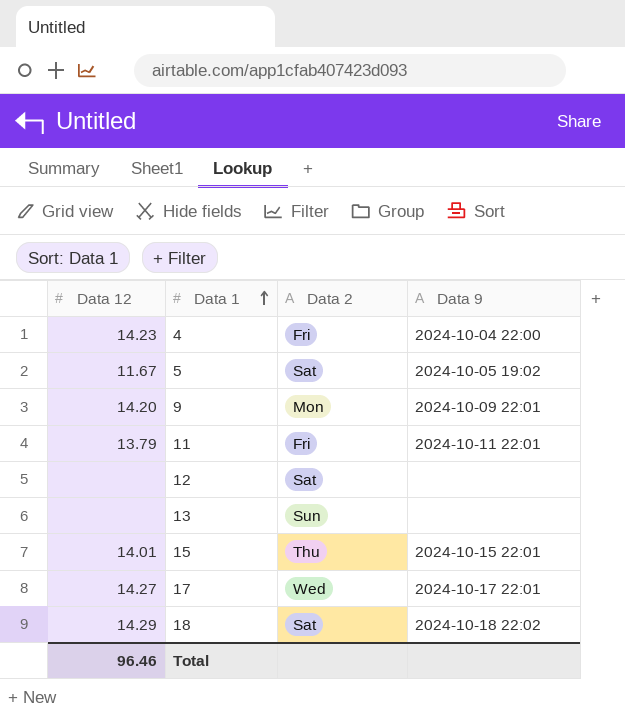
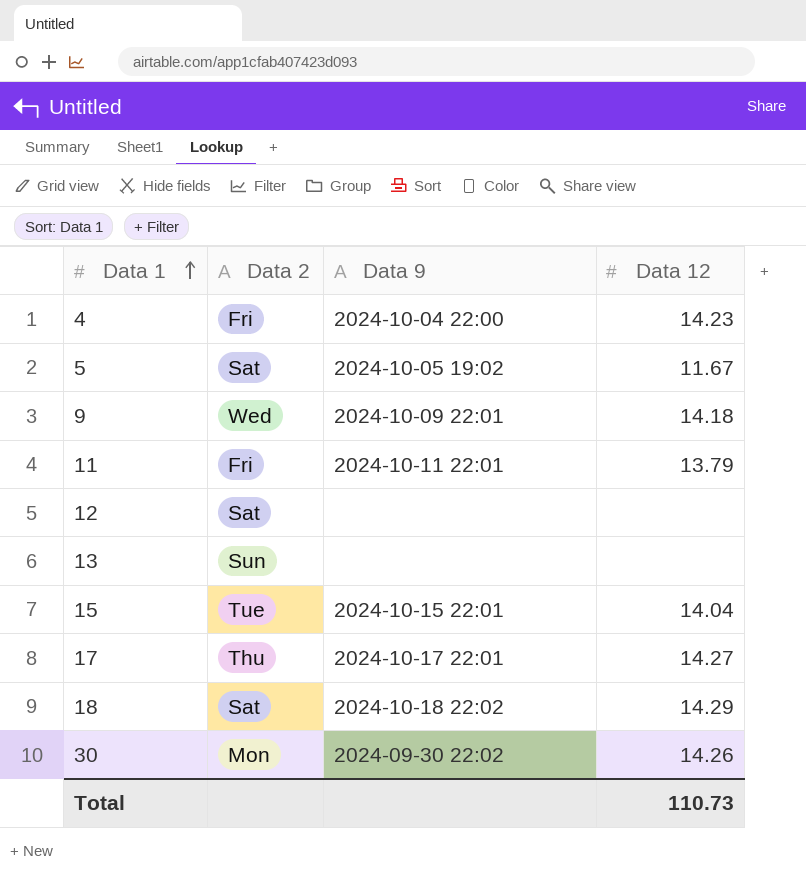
column Data 12 | position: 1 -> 4
9 | Data 2: Mon -> Wed
9 | Data 12: 14.20 -> 14.18
15 | Data 2: Thu -> Tue
15 | Data 12: 14.01 -> 14.04
17 | Data 2: Wed -> Thu
row 30: none -> Mon | 2024-09-30 22:02 | 14.26
Total | Data 12: 96.46 -> 110.73

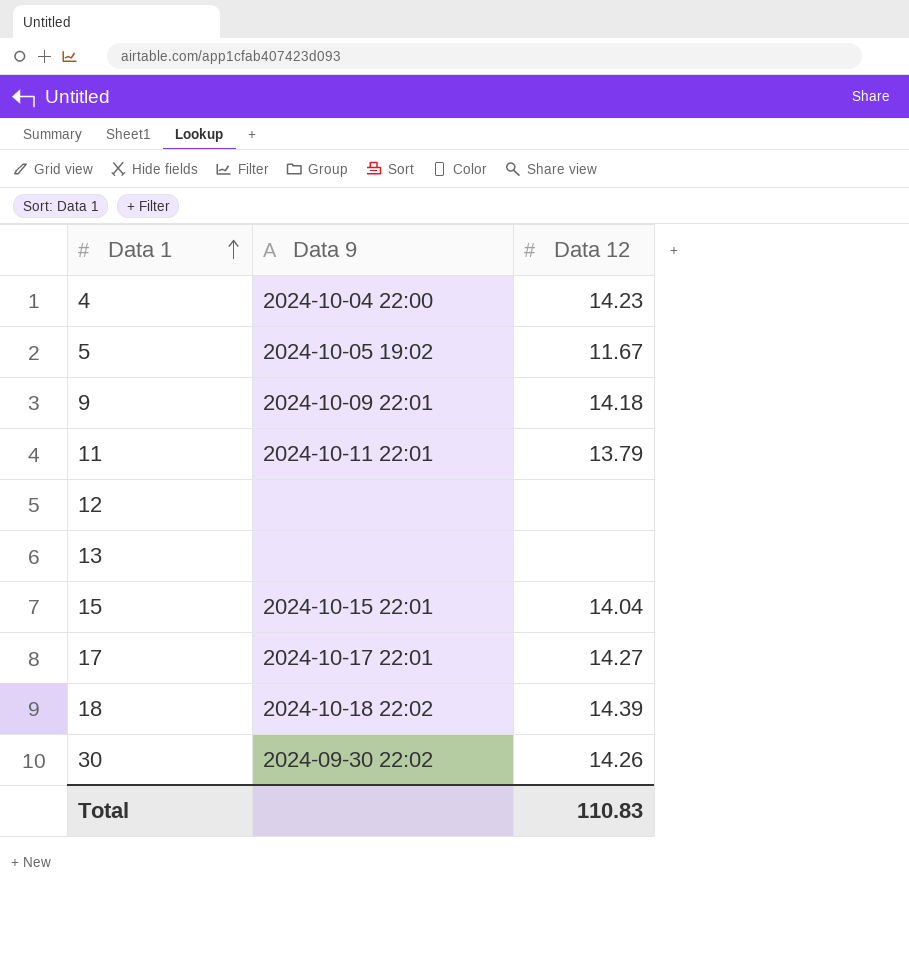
column Data 2 | position: 2 -> none
18 | Data 12: 14.29 -> 14.39
Total | Data 12: 110.73 -> 110.83

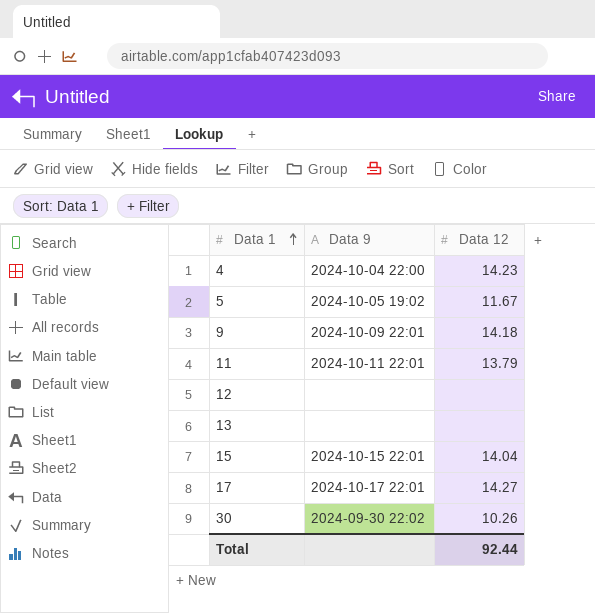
row 18: 2024-10-18 22:02 | 14.39 -> none
30 | Data 12: 14.26 -> 10.26
Total | Data 12: 110.83 -> 92.44

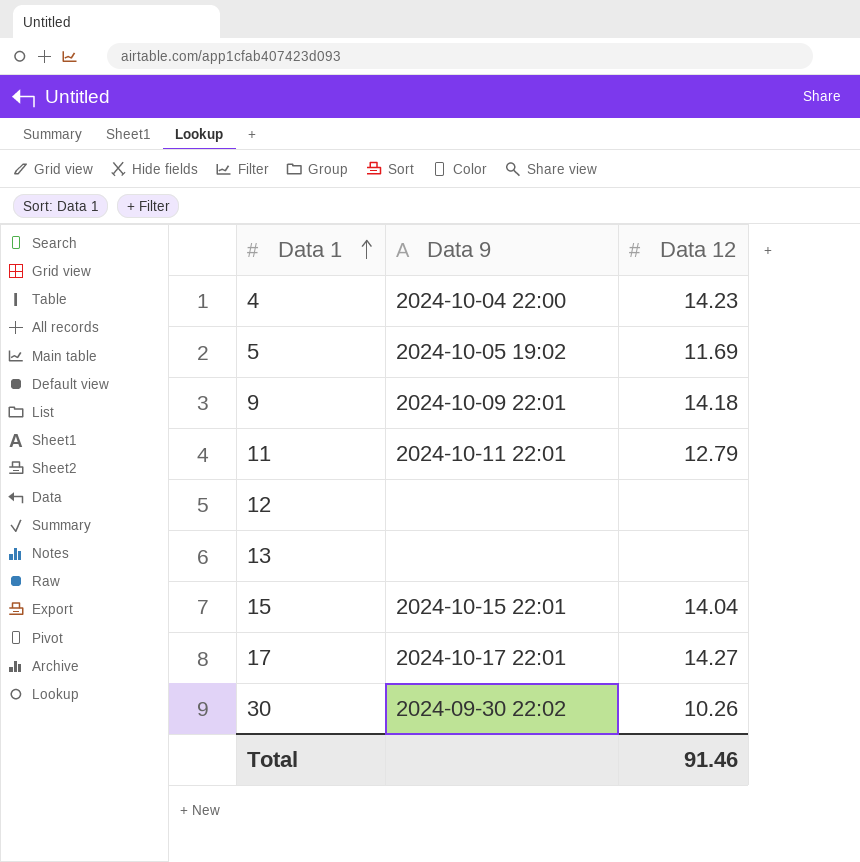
5 | Data 12: 11.67 -> 11.69
11 | Data 12: 13.79 -> 12.79
Total | Data 12: 92.44 -> 91.46

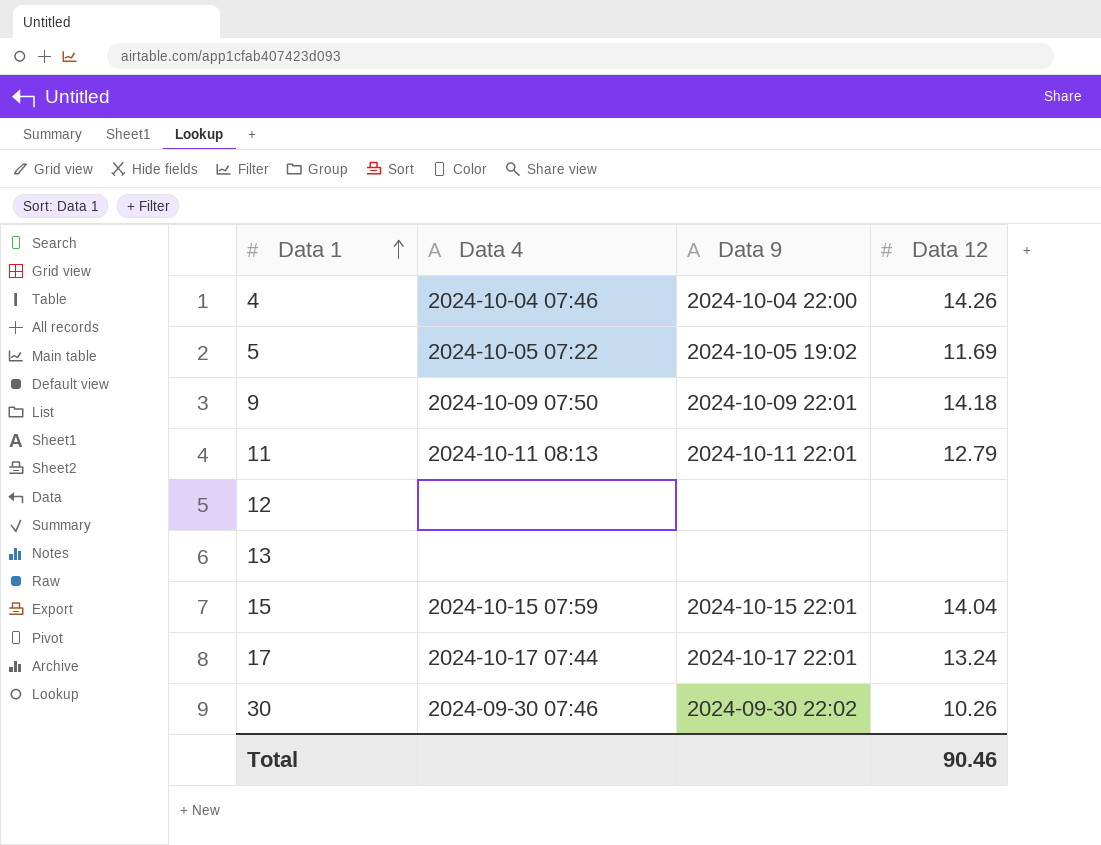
column Data 4 | position: none -> 2
4 | Data 12: 14.23 -> 14.26
17 | Data 12: 14.27 -> 13.24
Total | Data 12: 91.46 -> 90.46

